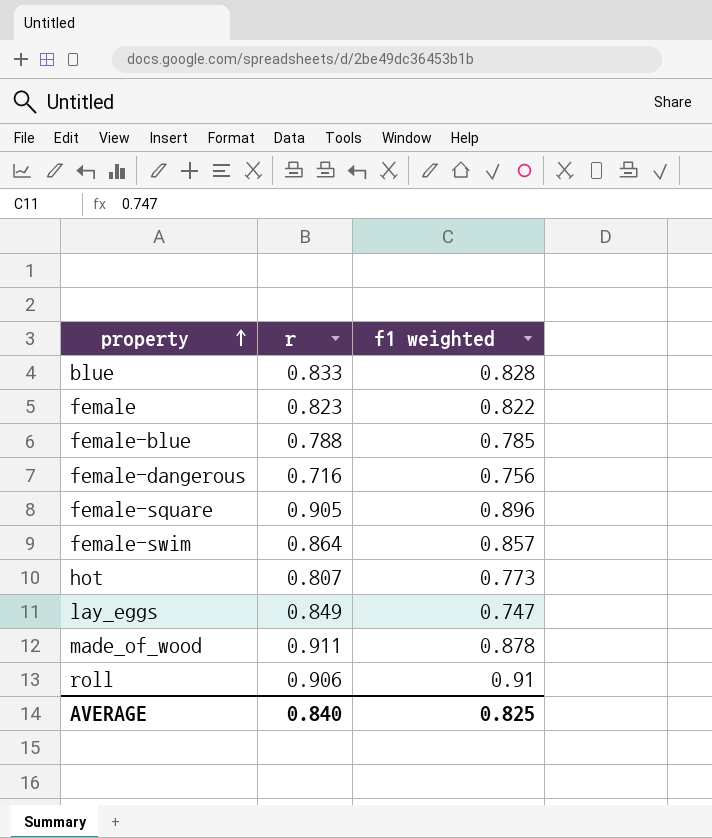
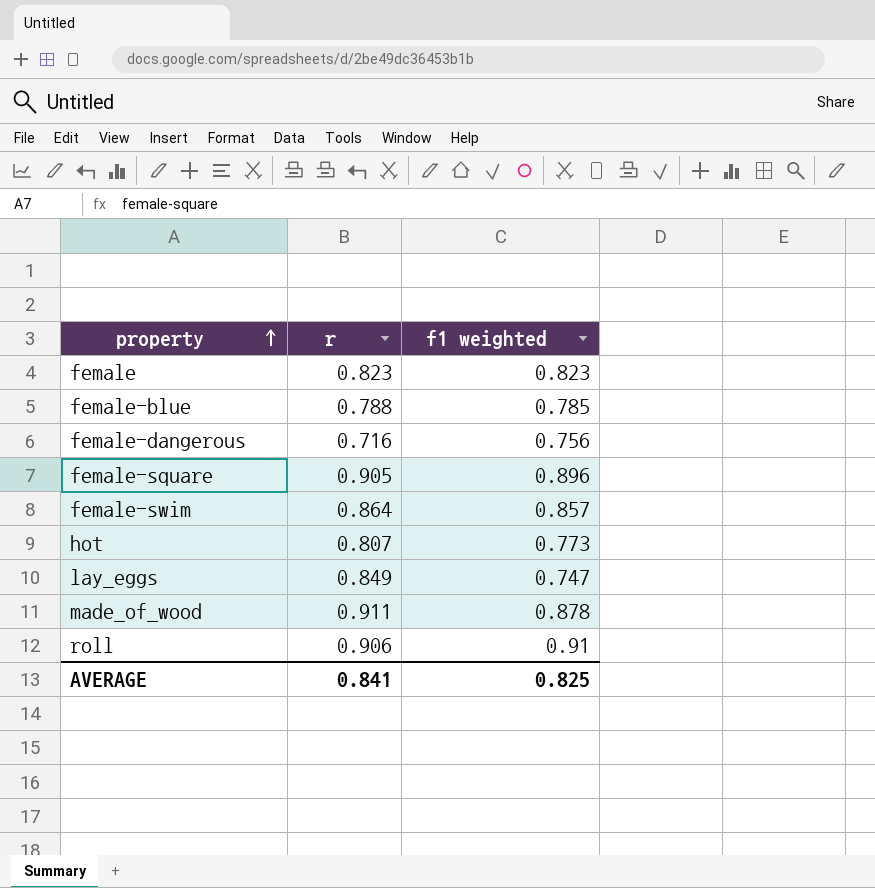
row blue: 0.833 | 0.828 -> none
female | f1 weighted: 0.822 -> 0.823
AVERAGE | r: 0.840 -> 0.841

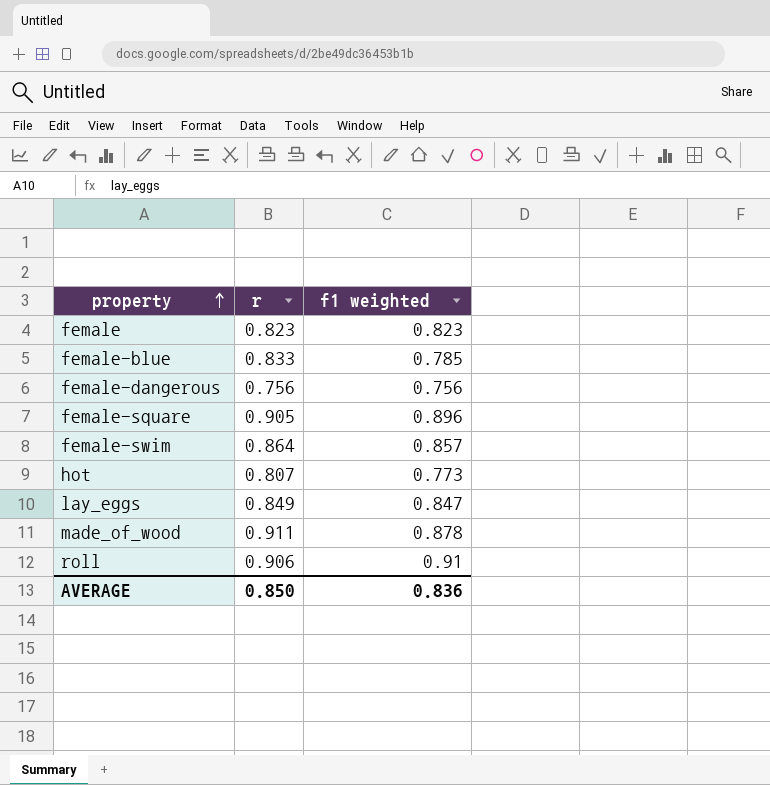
female-blue | r: 0.788 -> 0.833
female-dangerous | r: 0.716 -> 0.756
lay_eggs | f1 weighted: 0.747 -> 0.847
AVERAGE | r: 0.841 -> 0.850
AVERAGE | f1 weighted: 0.825 -> 0.836

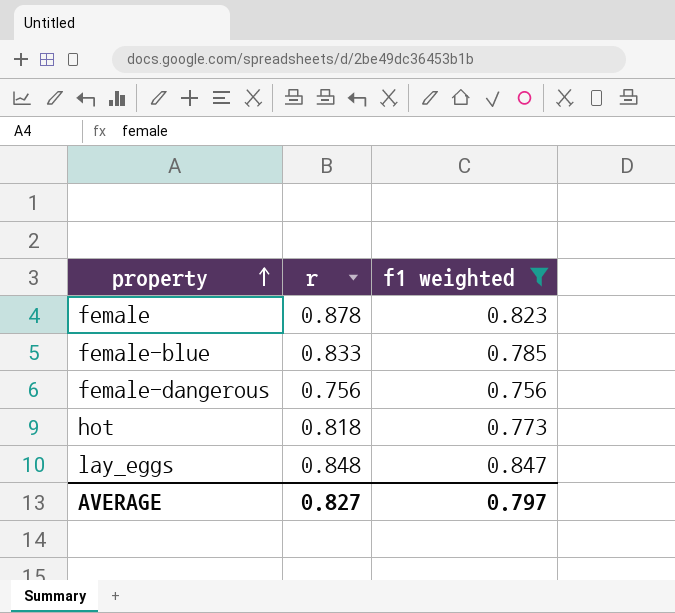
filter: none -> f1 weighted <= 0.847
female | r: 0.823 -> 0.878
hot | r: 0.807 -> 0.818
lay_eggs | r: 0.849 -> 0.848
AVERAGE | r: 0.850 -> 0.827
AVERAGE | f1 weighted: 0.836 -> 0.797

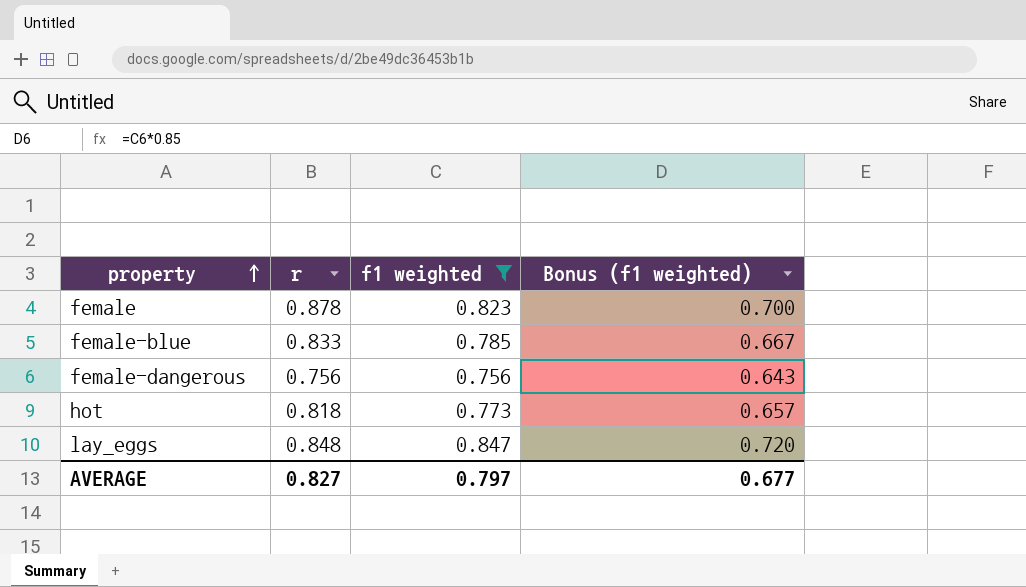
column Bonus (f1 weighted) | formula: none -> [f1 weighted] * 0.85

